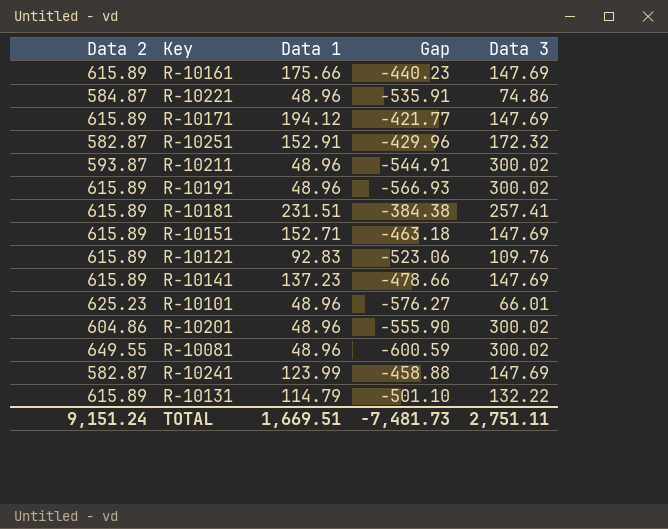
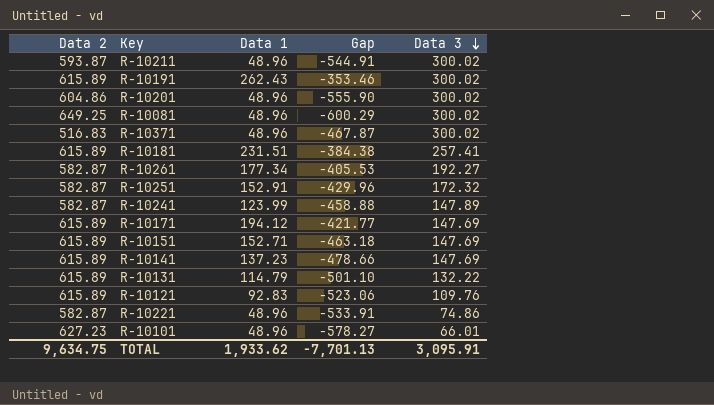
row order: none -> Data 3 descending
row R-10161: 615.89 | 175.66 | -440.23 | 147.69 -> none
R-10191 | Data 1: 48.96 -> 262.43
R-10191 | Gap: -566.93 -> -353.46
R-10081 | Data 2: 649.55 -> 649.25
R-10081 | Gap: -600.59 -> -600.29
row R-10371: none -> 516.83 | 48.96 | -467.87 | 300.02
row R-10261: none -> 582.87 | 177.34 | -405.53 | 192.27
R-10241 | Data 3: 147.69 -> 147.89
R-10221 | Data 2: 584.87 -> 582.87
R-10221 | Gap: -535.91 -> -533.91
R-10101 | Data 2: 625.23 -> 627.23
R-10101 | Gap: -576.27 -> -578.27
TOTAL | Data 2: 9,151.24 -> 9,634.75
TOTAL | Data 1: 1,669.51 -> 1,933.62
TOTAL | Gap: -7,481.73 -> -7,701.13
TOTAL | Data 3: 2,751.11 -> 3,095.91

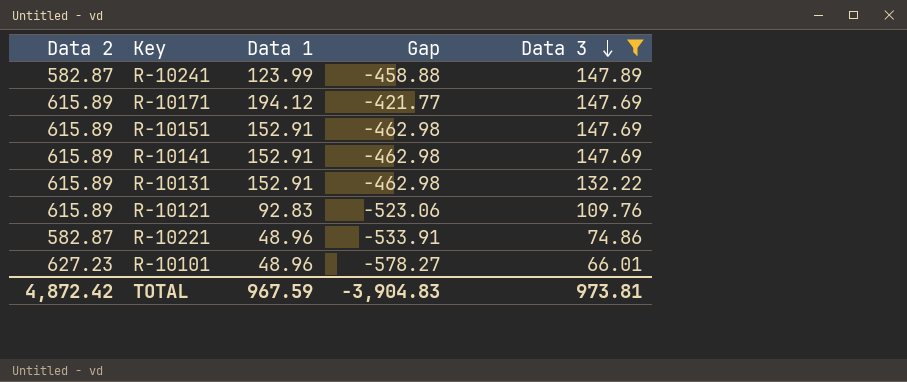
filter: none -> Data 3 <= 147.89
R-10151 | Data 1: 152.71 -> 152.91
R-10151 | Gap: -463.18 -> -462.98
R-10141 | Data 1: 137.23 -> 152.91
R-10141 | Gap: -478.66 -> -462.98
R-10131 | Data 1: 114.79 -> 152.91
R-10131 | Gap: -501.10 -> -462.98
TOTAL | Data 2: 9,634.75 -> 4,872.42
TOTAL | Data 1: 1,933.62 -> 967.59
TOTAL | Gap: -7,701.13 -> -3,904.83
TOTAL | Data 3: 3,095.91 -> 973.81

